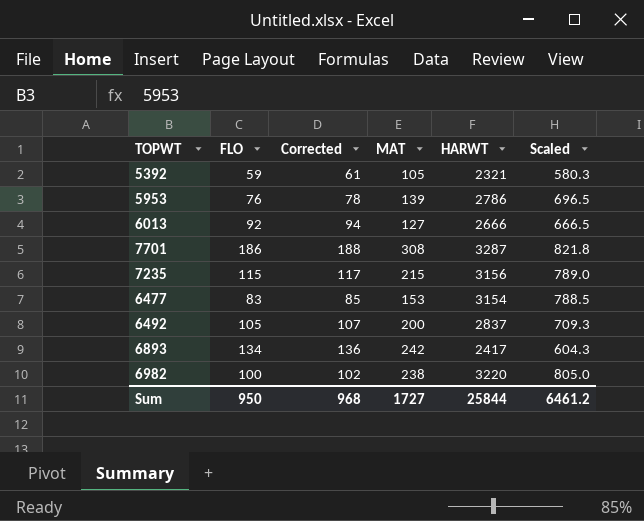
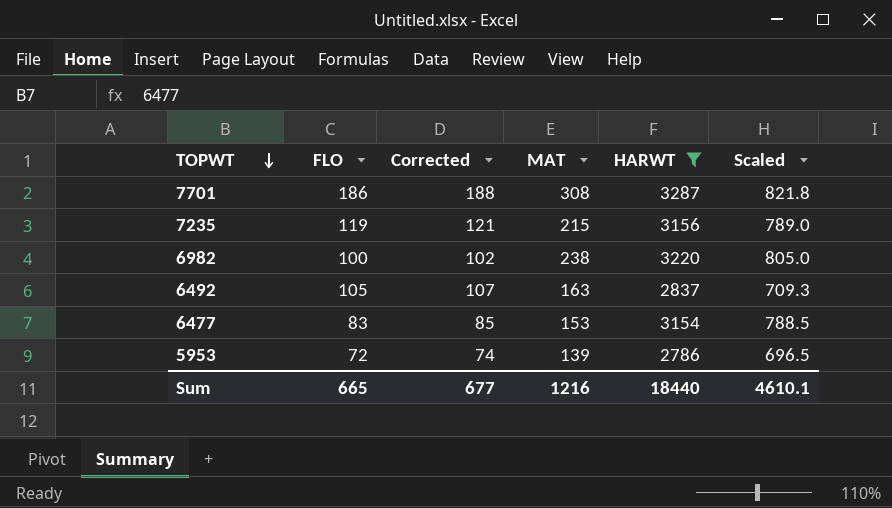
filter: none -> HARWT >= 2786
row order: none -> TOPWT descending
7235 | FLO: 115 -> 119
7235 | Corrected: 117 -> 121
6492 | MAT: 200 -> 163
5953 | FLO: 76 -> 72
5953 | Corrected: 78 -> 74
Sum | FLO: 950 -> 665
Sum | Corrected: 968 -> 677
Sum | MAT: 1727 -> 1216
Sum | HARWT: 25844 -> 18440
Sum | Scaled: 6461.2 -> 4610.1

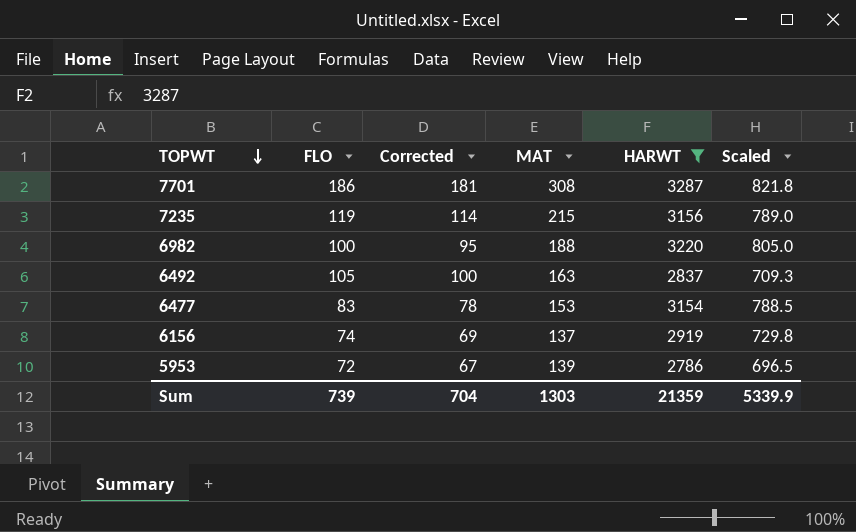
column Corrected | formula: [FLO] + 2 -> [FLO] - 5
6982 | MAT: 238 -> 188
row 6156: none -> 74 | 69 | 137 | 2919 | 729.8
Sum | FLO: 665 -> 739
Sum | Corrected: 677 -> 704
Sum | MAT: 1216 -> 1303
Sum | HARWT: 18440 -> 21359
Sum | Scaled: 4610.1 -> 5339.9

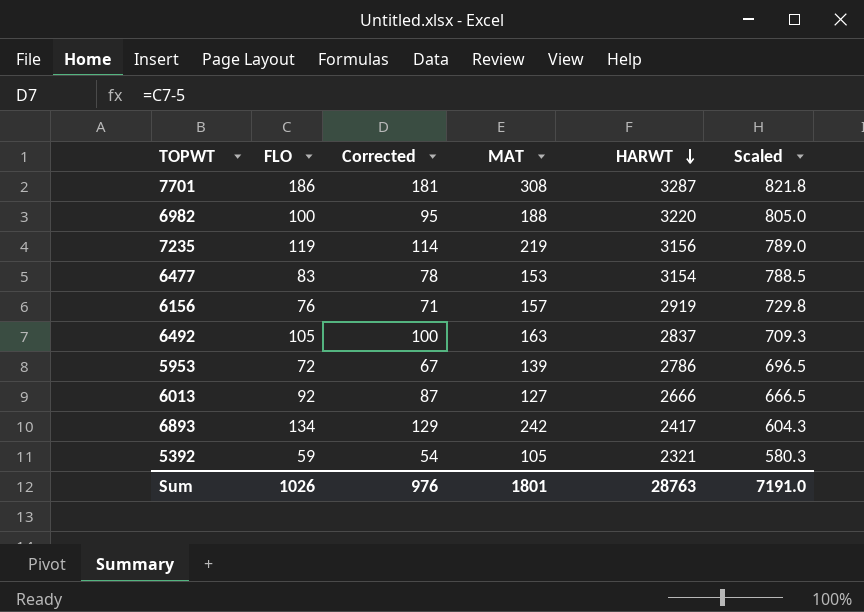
filter: HARWT >= 2786 -> none
row order: TOPWT descending -> HARWT descending
7235 | MAT: 215 -> 219
6156 | FLO: 74 -> 76
6156 | Corrected: 69 -> 71
6156 | MAT: 137 -> 157
Sum | FLO: 739 -> 1026
Sum | Corrected: 704 -> 976
Sum | MAT: 1303 -> 1801
Sum | HARWT: 21359 -> 28763
Sum | Scaled: 5339.9 -> 7191.0

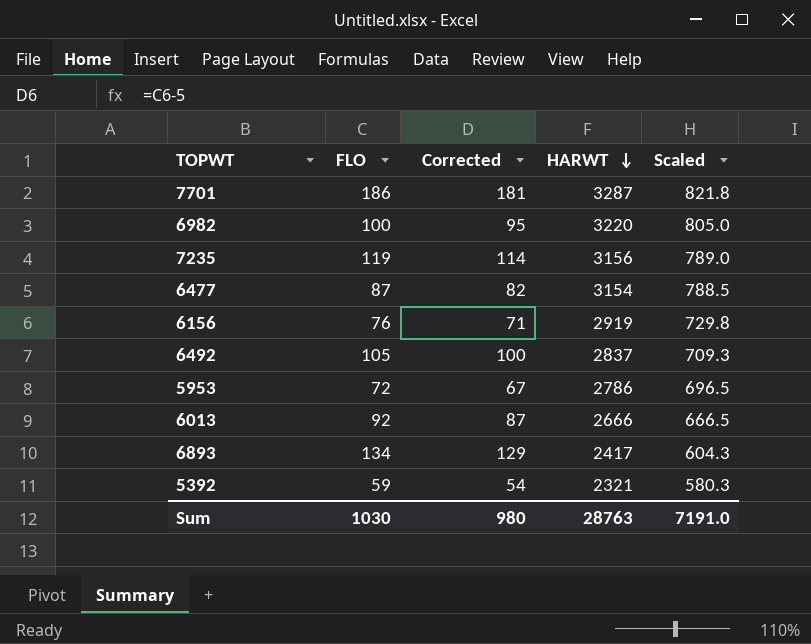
column MAT | position: 4 -> none
6477 | FLO: 83 -> 87
6477 | Corrected: 78 -> 82
Sum | FLO: 1026 -> 1030
Sum | Corrected: 976 -> 980

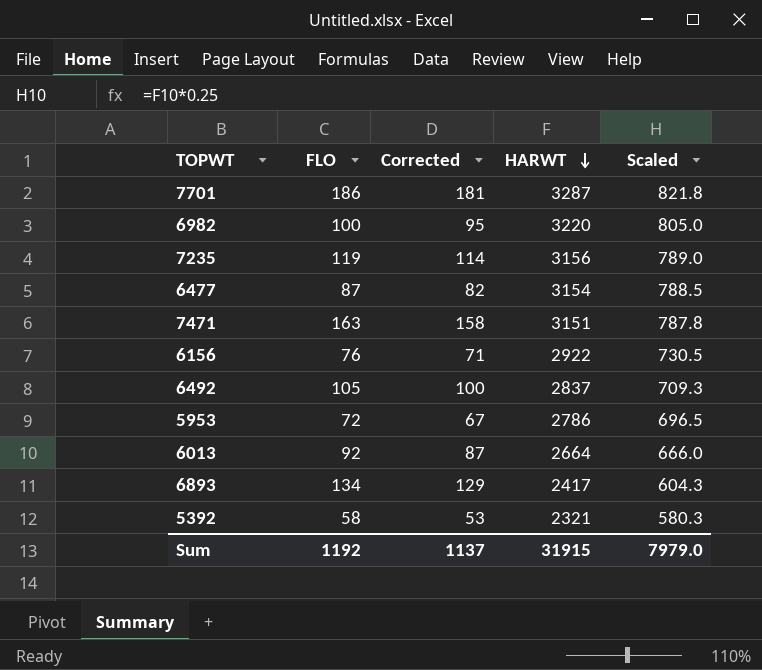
row 7471: none -> 163 | 158 | 3151 | 787.8
6156 | HARWT: 2919 -> 2922
6156 | Scaled: 729.8 -> 730.5
6013 | HARWT: 2666 -> 2664
6013 | Scaled: 666.5 -> 666.0
5392 | FLO: 59 -> 58
5392 | Corrected: 54 -> 53
Sum | FLO: 1030 -> 1192
Sum | Corrected: 980 -> 1137
Sum | HARWT: 28763 -> 31915
Sum | Scaled: 7191.0 -> 7979.0

